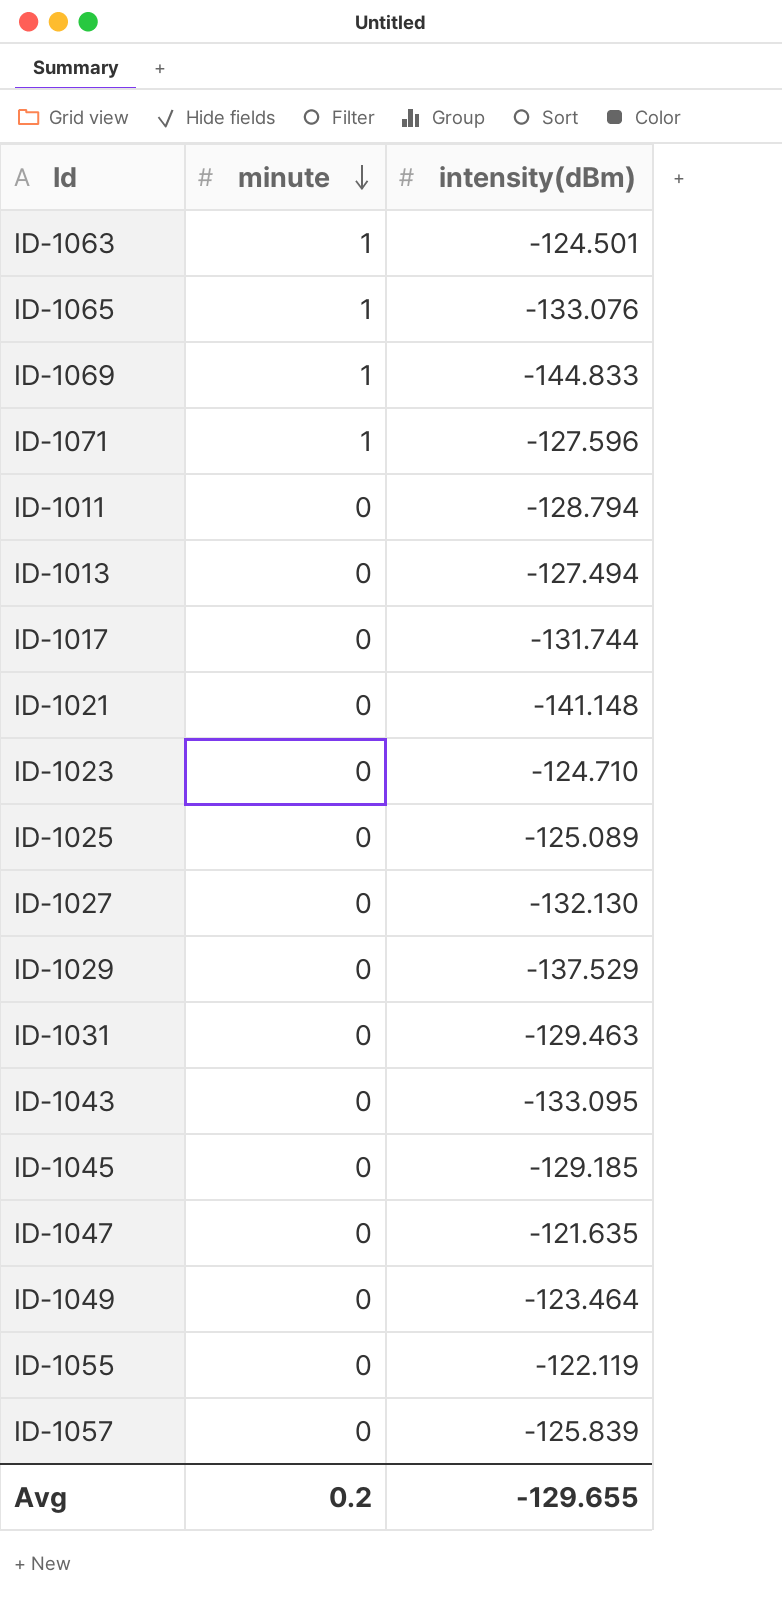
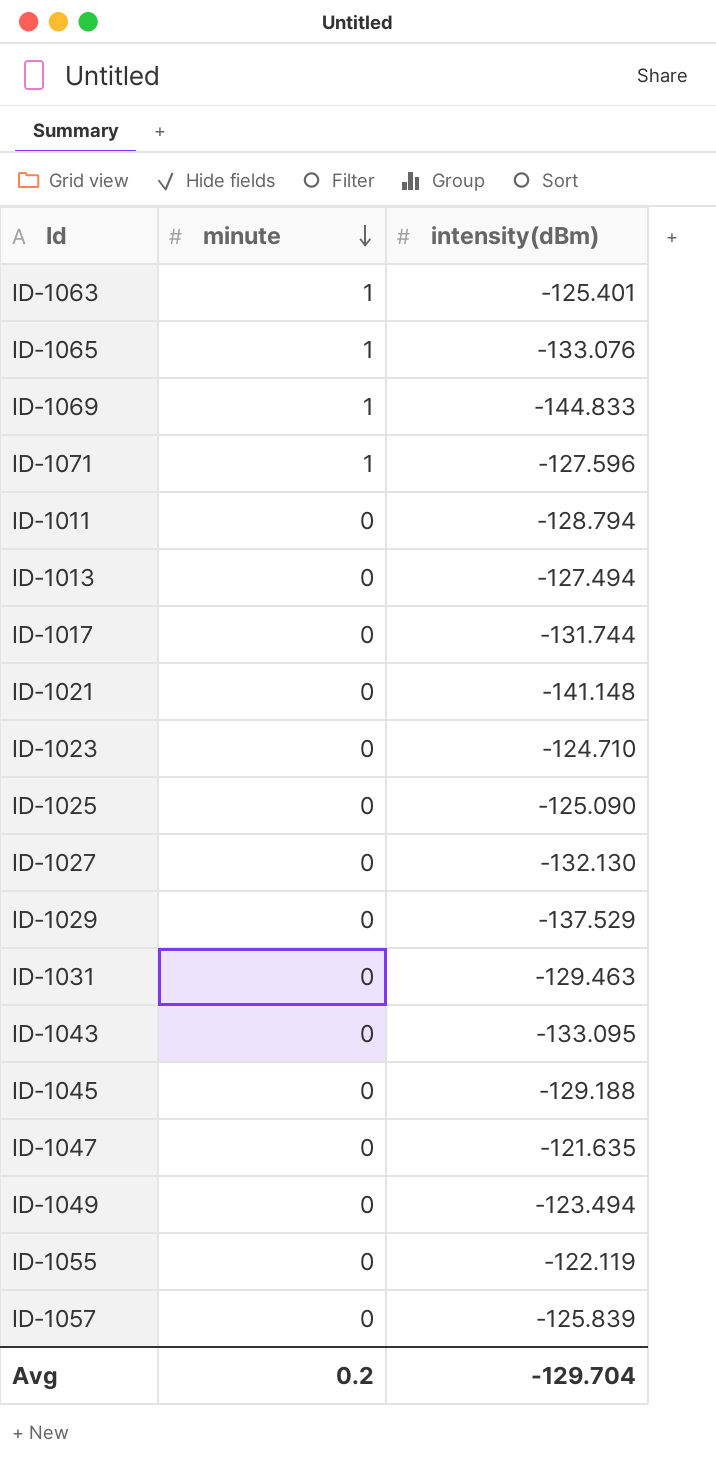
ID-1063 | intensity(dBm): -124.501 -> -125.401
ID-1025 | intensity(dBm): -125.089 -> -125.090
ID-1045 | intensity(dBm): -129.185 -> -129.188
ID-1049 | intensity(dBm): -123.464 -> -123.494
Avg | intensity(dBm): -129.655 -> -129.704

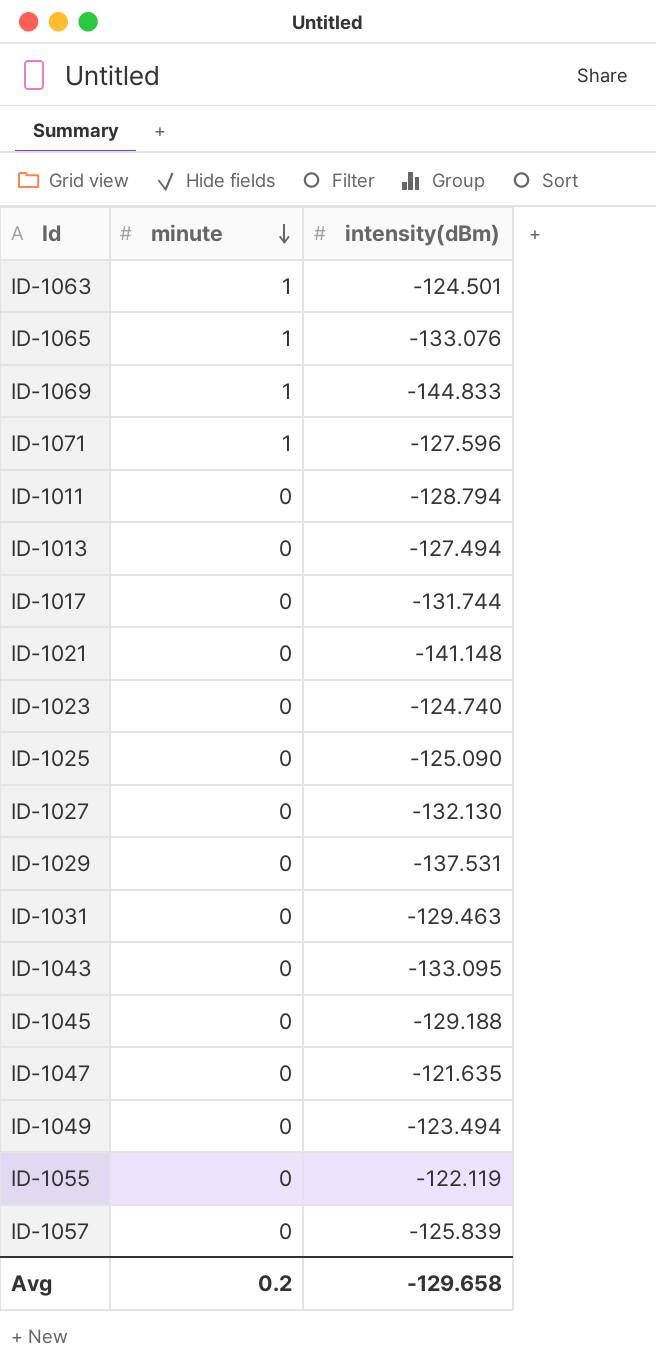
ID-1063 | intensity(dBm): -125.401 -> -124.501
ID-1023 | intensity(dBm): -124.710 -> -124.740
ID-1029 | intensity(dBm): -137.529 -> -137.531
Avg | intensity(dBm): -129.704 -> -129.658

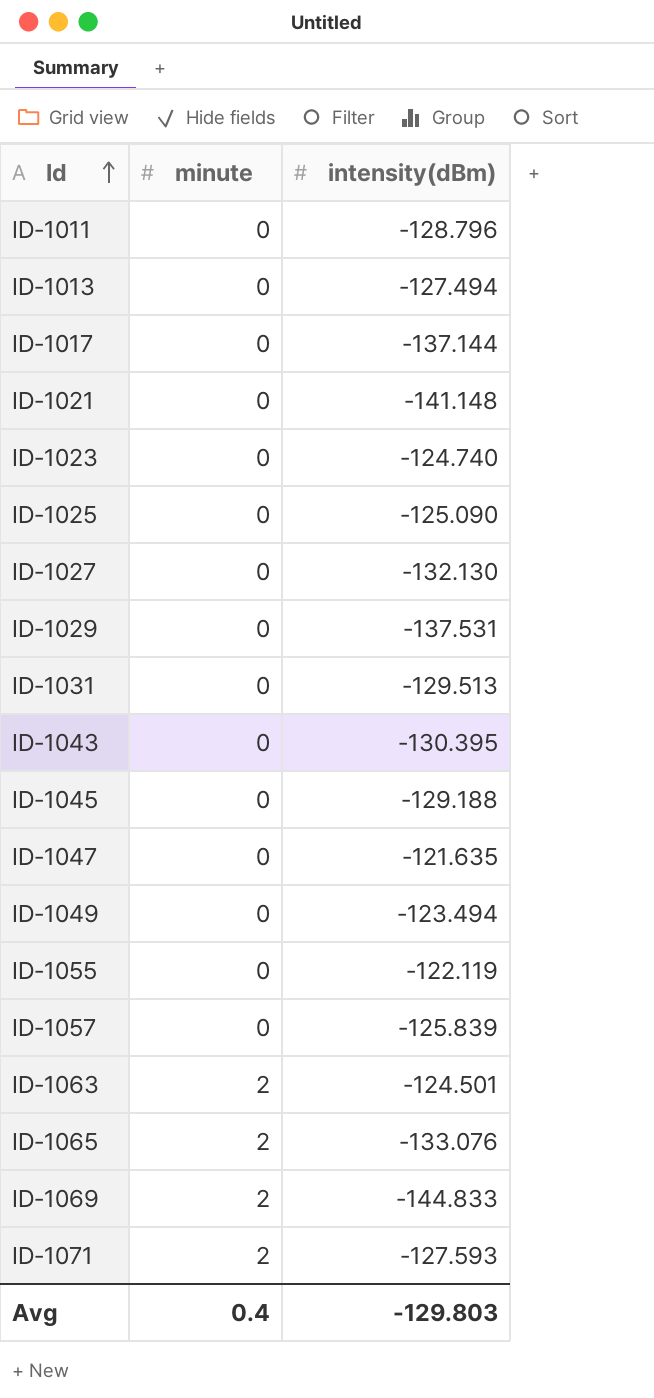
row order: minute descending -> Id ascending
ID-1011 | intensity(dBm): -128.794 -> -128.796
ID-1017 | intensity(dBm): -131.744 -> -137.144
ID-1031 | intensity(dBm): -129.463 -> -129.513
ID-1043 | intensity(dBm): -133.095 -> -130.395
ID-1063 | minute: 1 -> 2
ID-1065 | minute: 1 -> 2
ID-1069 | minute: 1 -> 2
ID-1071 | minute: 1 -> 2
ID-1071 | intensity(dBm): -127.596 -> -127.593
Avg | minute: 0.2 -> 0.4
Avg | intensity(dBm): -129.658 -> -129.803

